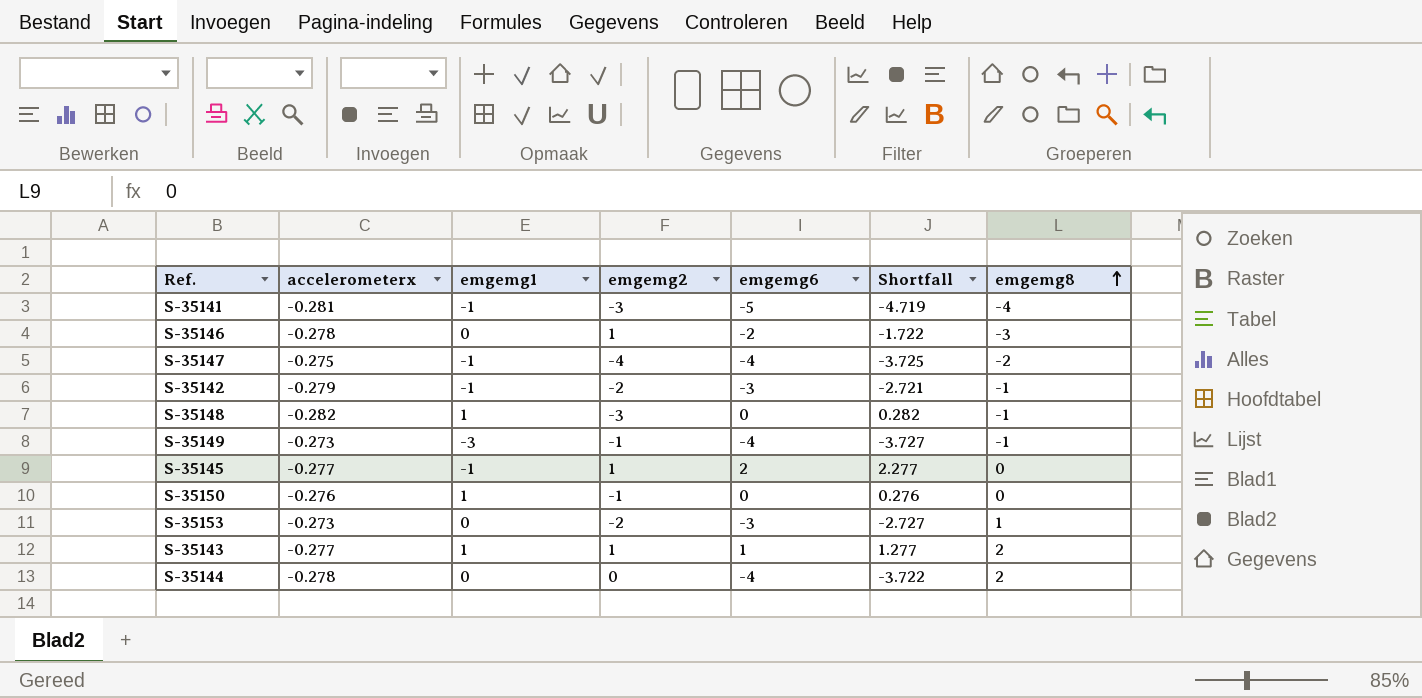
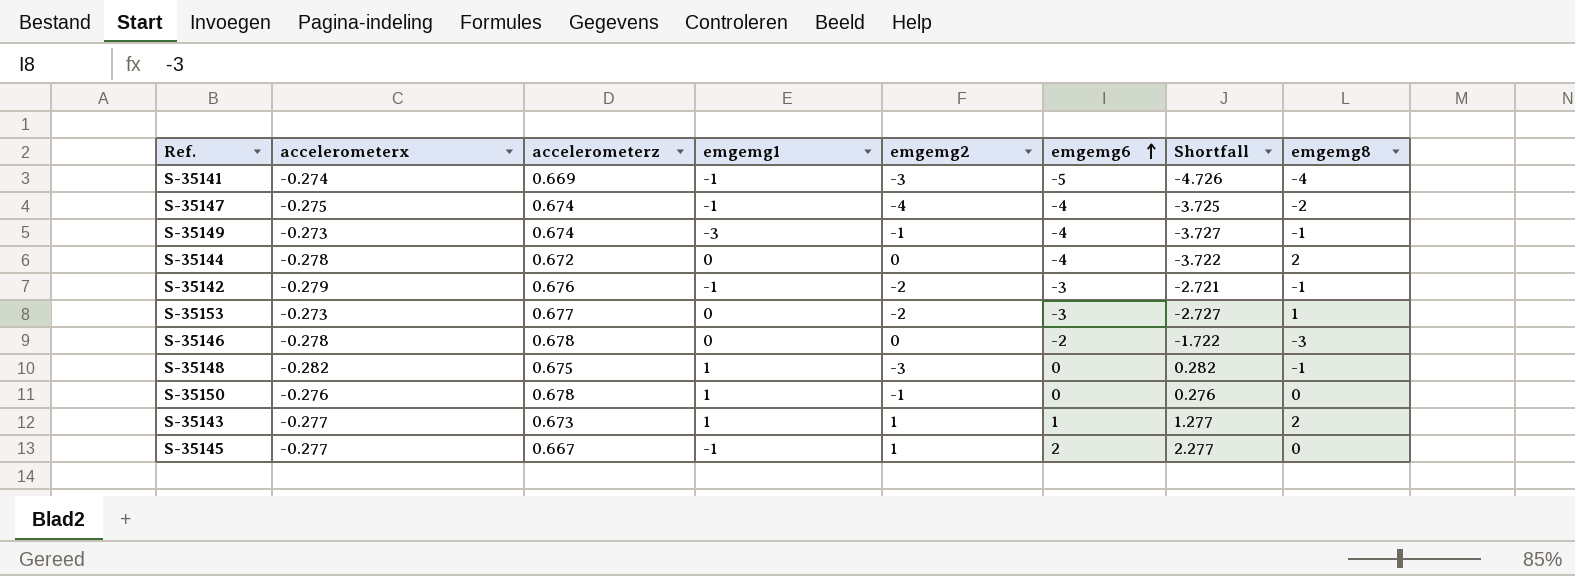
row order: emgemg8 ascending -> emgemg6 ascending
column accelerometerz | position: none -> 3
S-35141 | accelerometerx: -0.281 -> -0.274
S-35141 | Shortfall: -4.719 -> -4.726
S-35146 | emgemg2: 1 -> 0

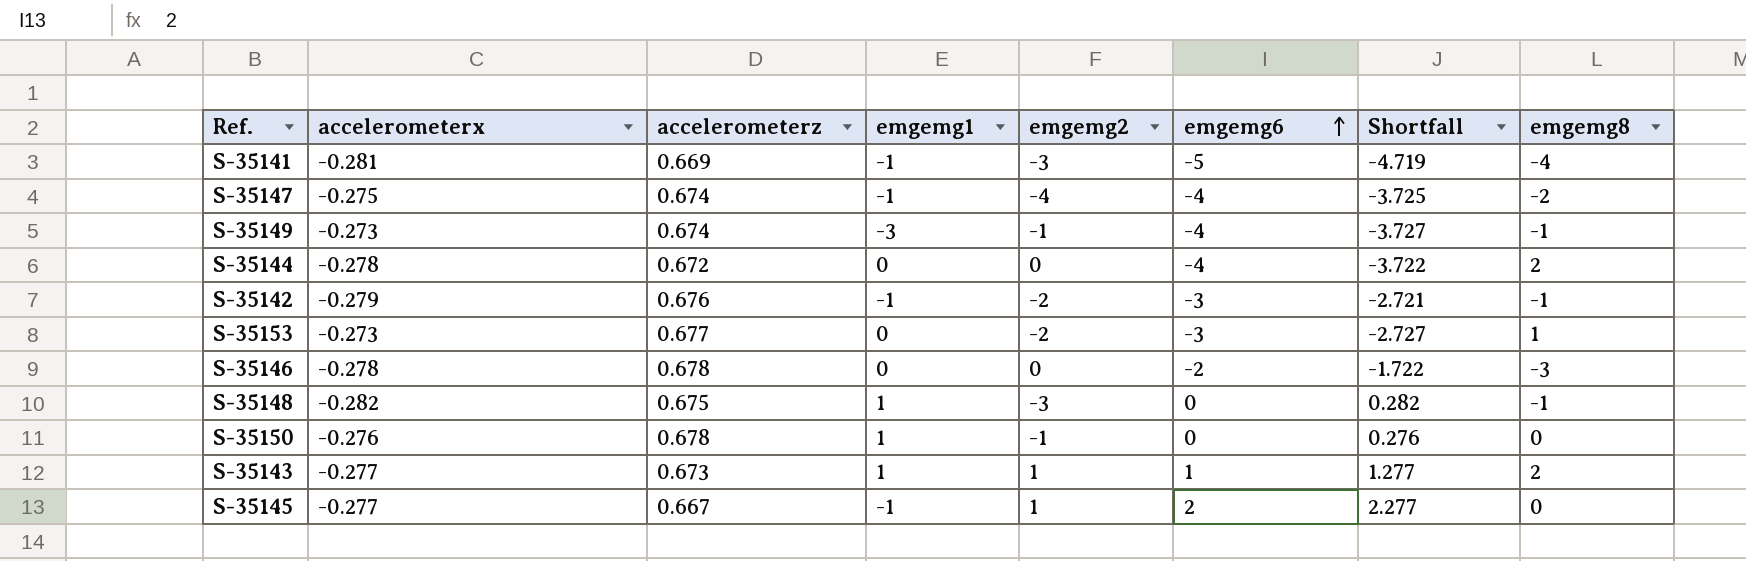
S-35141 | accelerometerx: -0.274 -> -0.281
S-35141 | Shortfall: -4.726 -> -4.719

